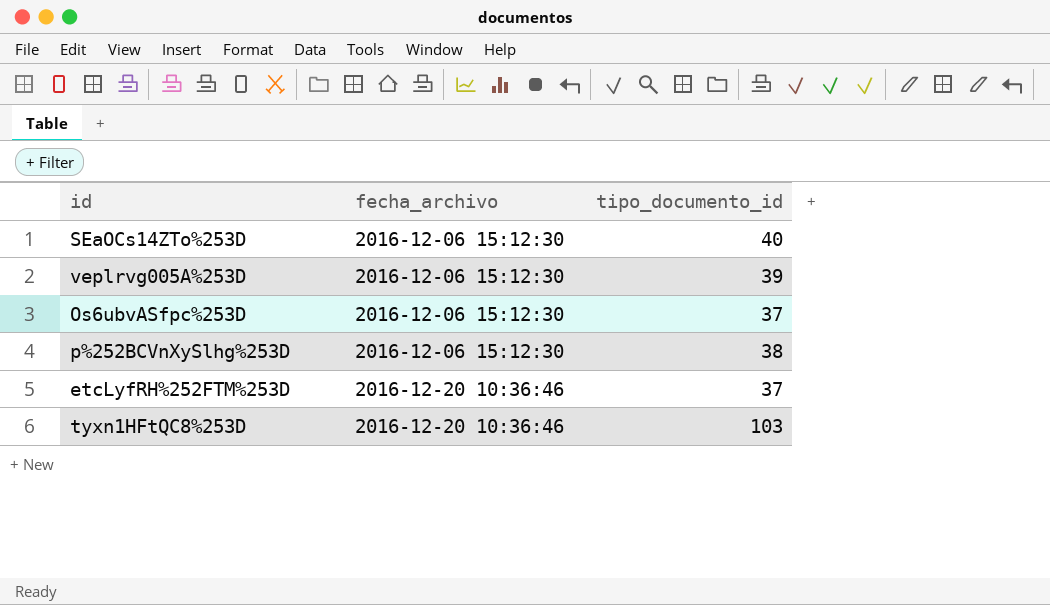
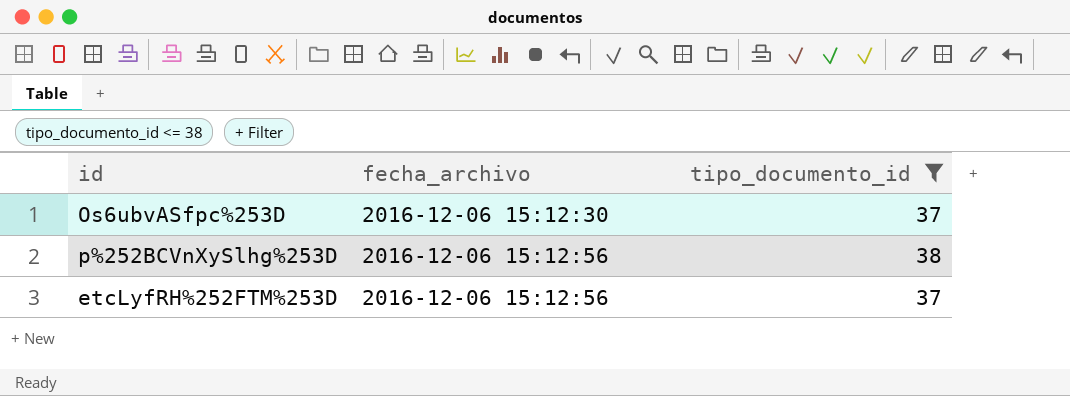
filter: none -> tipo_documento_id <= 38
p%252BCVnXySlhg%253D | fecha_archivo: 2016-12-06 15:12:30 -> 2016-12-06 15:12:56
etcLyfRH%252FTM%253D | fecha_archivo: 2016-12-20 10:36:46 -> 2016-12-06 15:12:56

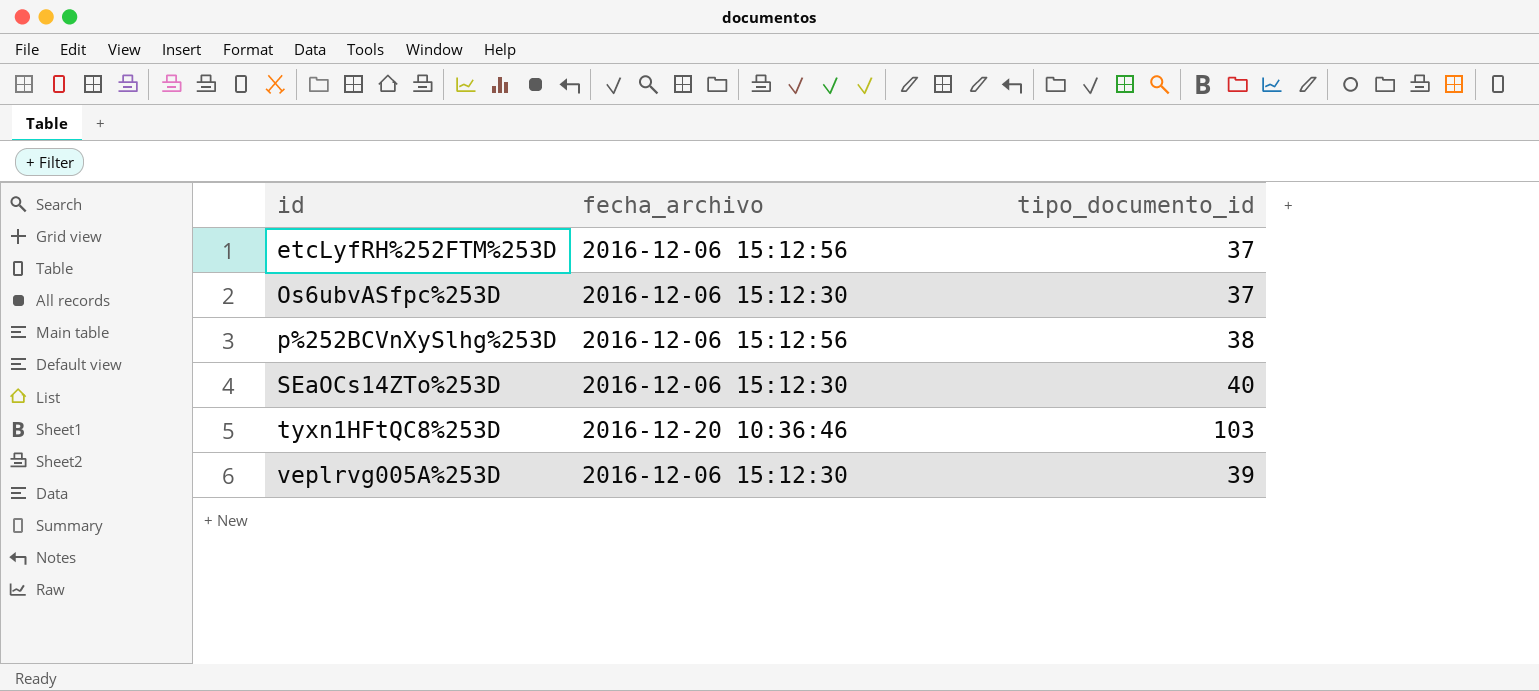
filter: tipo_documento_id <= 38 -> none
row order: fecha_archivo ascending -> id ascending

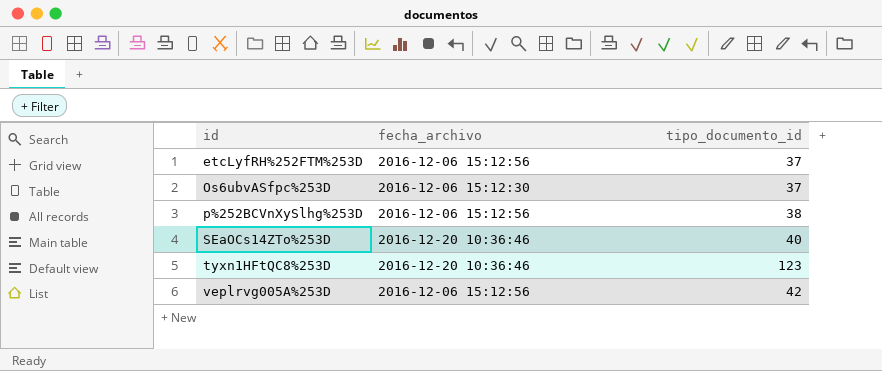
SEaOCs14ZTo%253D | fecha_archivo: 2016-12-06 15:12:30 -> 2016-12-20 10:36:46
tyxn1HFtQC8%253D | tipo_documento_id: 103 -> 123
veplrvg005A%253D | fecha_archivo: 2016-12-06 15:12:30 -> 2016-12-06 15:12:56
veplrvg005A%253D | tipo_documento_id: 39 -> 42

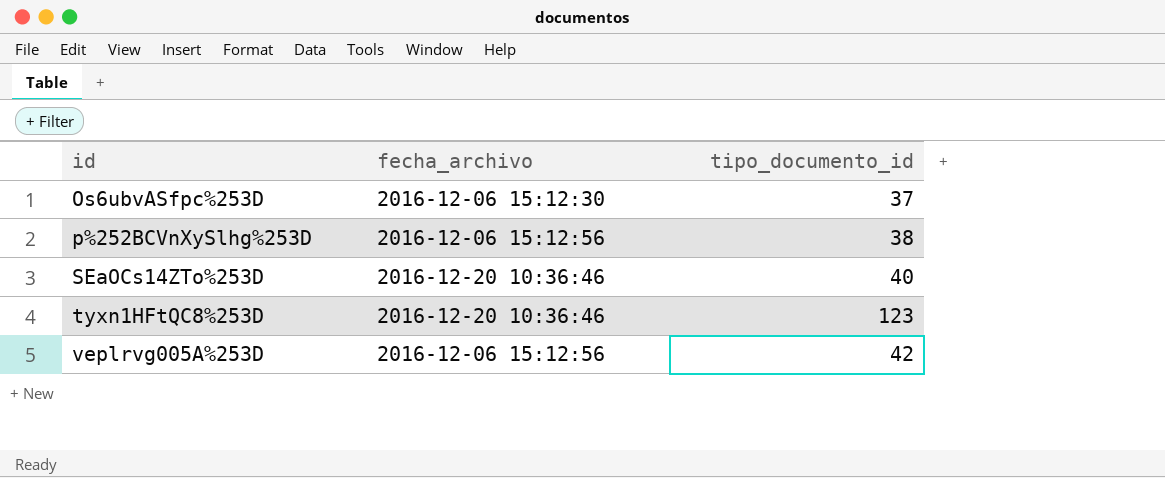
row etcLyfRH%252FTM%253D: 2016-12-06 15:12:56 | 37 -> none

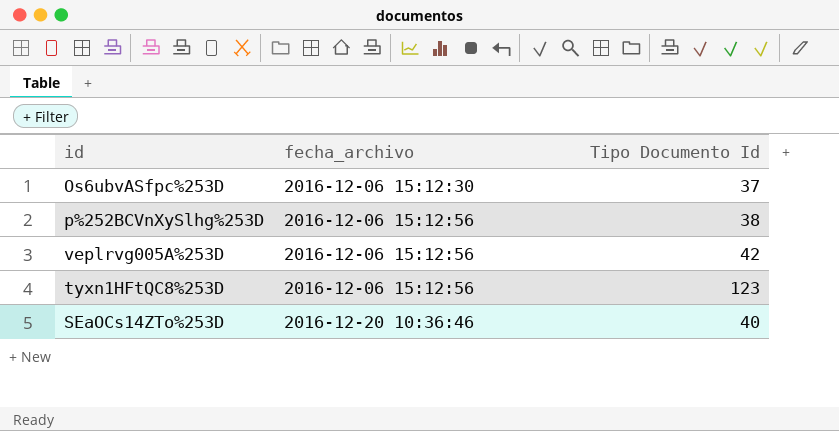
row order: id ascending -> fecha_archivo ascending
column name: tipo_documento_id -> Tipo Documento Id
tyxn1HFtQC8%253D | fecha_archivo: 2016-12-20 10:36:46 -> 2016-12-06 15:12:56

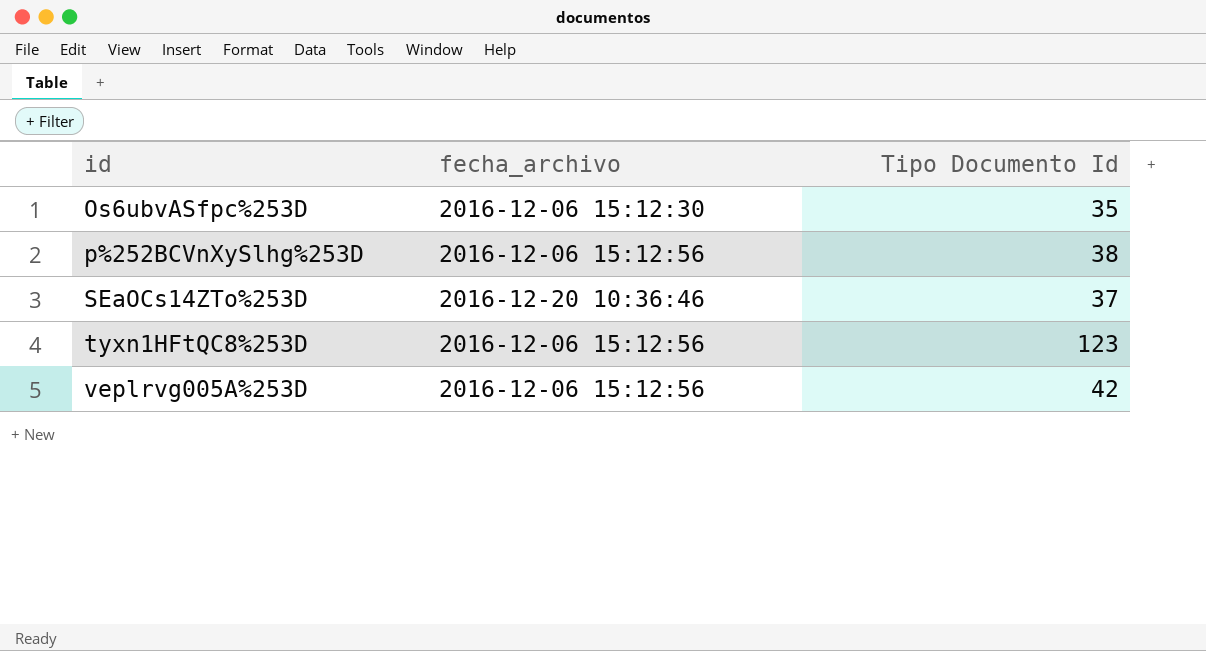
row order: fecha_archivo ascending -> id ascending
Os6ubvASfpc%253D | Tipo Documento Id: 37 -> 35
SEaOCs14ZTo%253D | Tipo Documento Id: 40 -> 37

